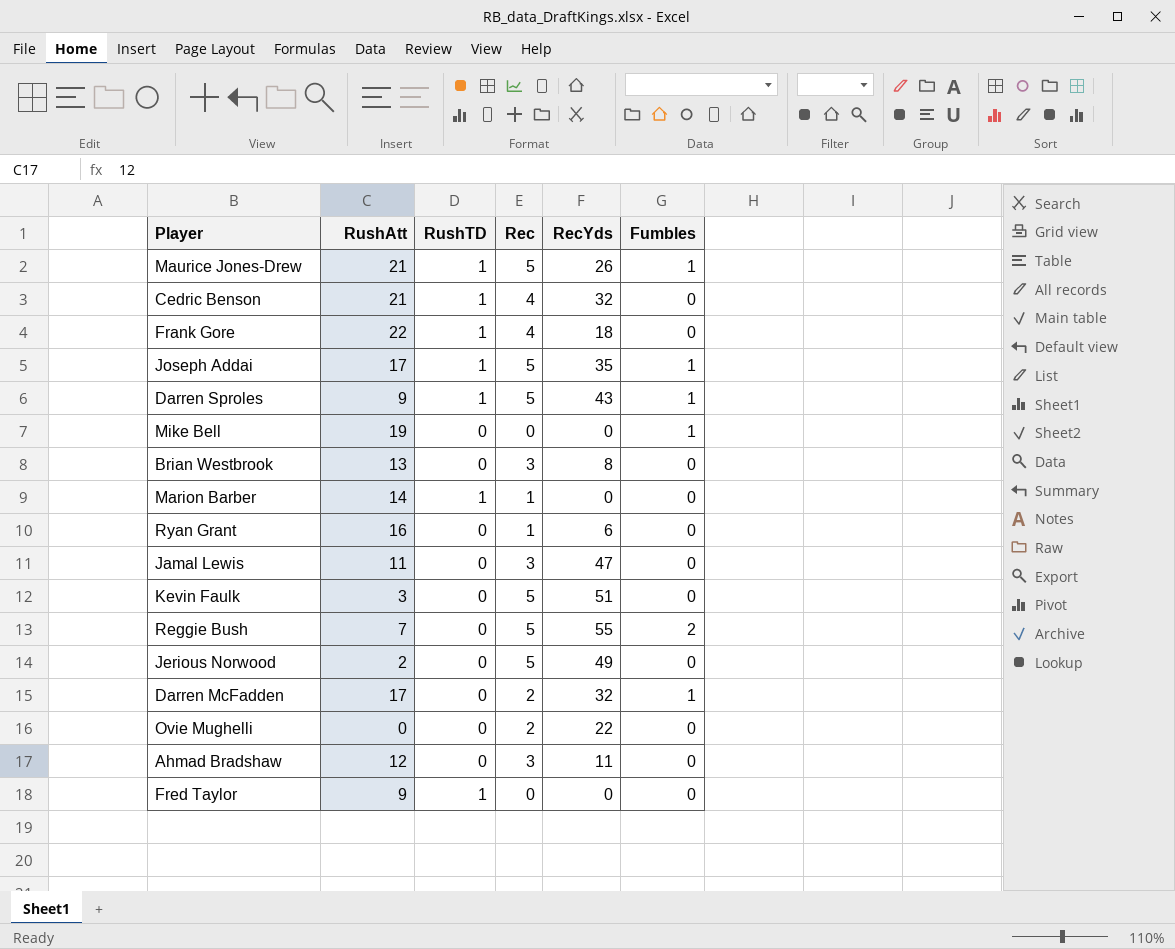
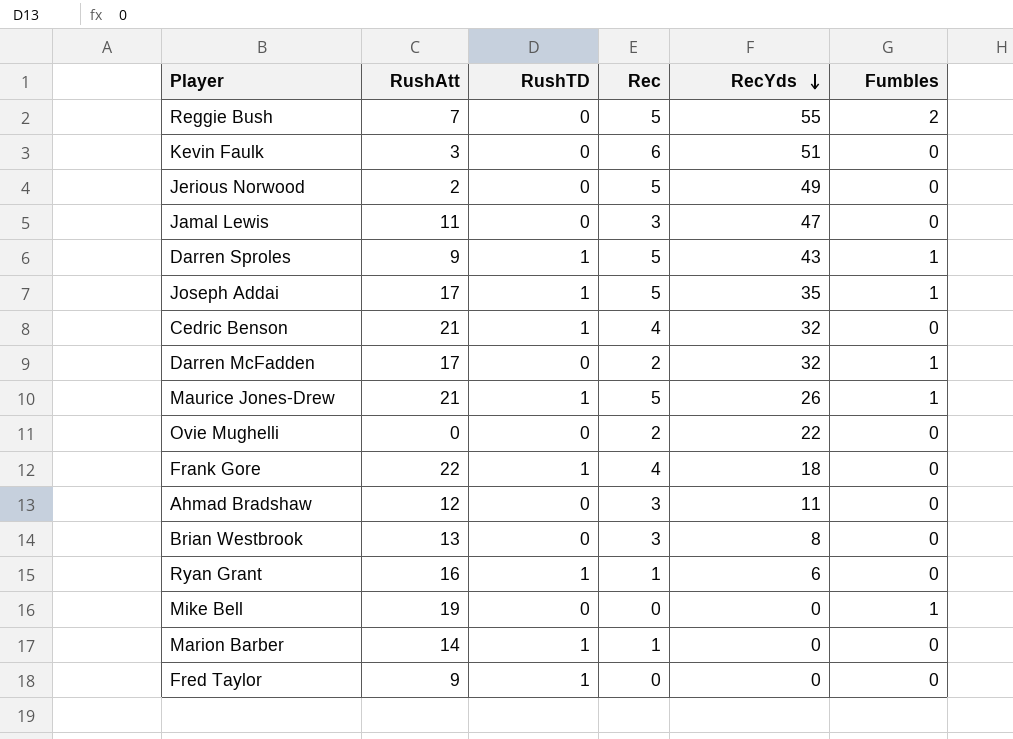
row order: none -> RecYds descending
Kevin Faulk | Rec: 5 -> 6
Ryan Grant | RushTD: 0 -> 1

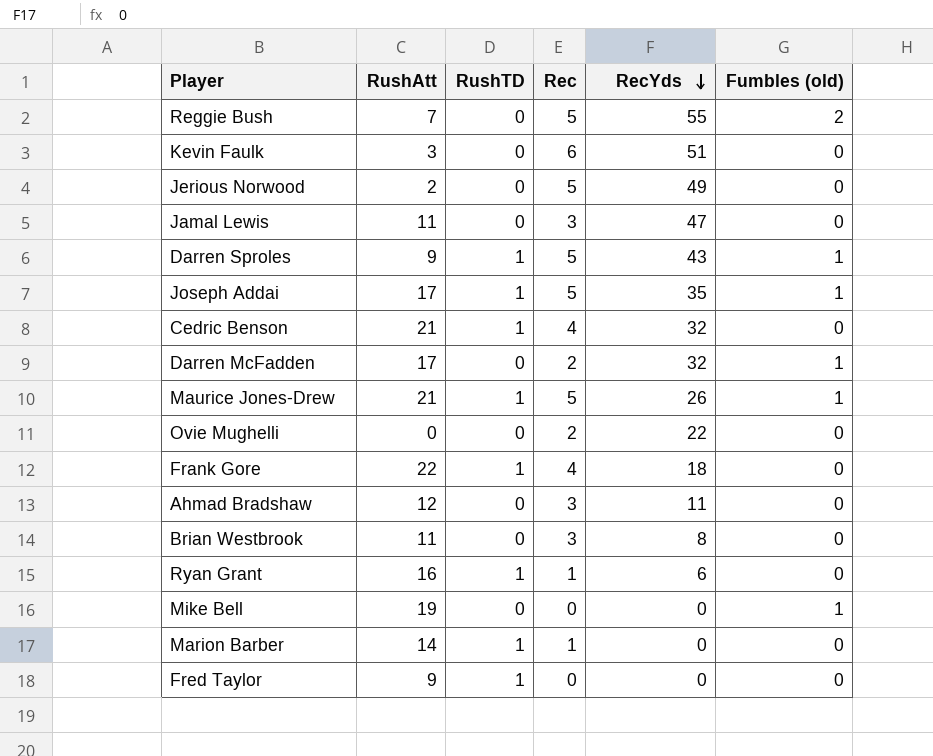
column name: Fumbles -> Fumbles (old)
Brian Westbrook | RushAtt: 13 -> 11

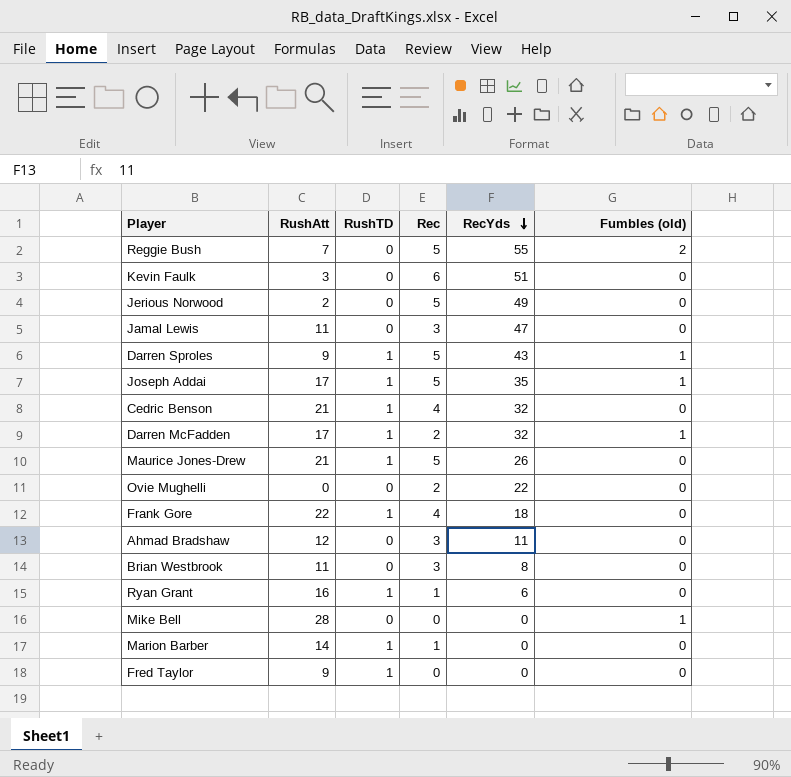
Darren McFadden | RushTD: 0 -> 1
Maurice Jones-Drew | Fumbles (old): 1 -> 0
Mike Bell | RushAtt: 19 -> 28

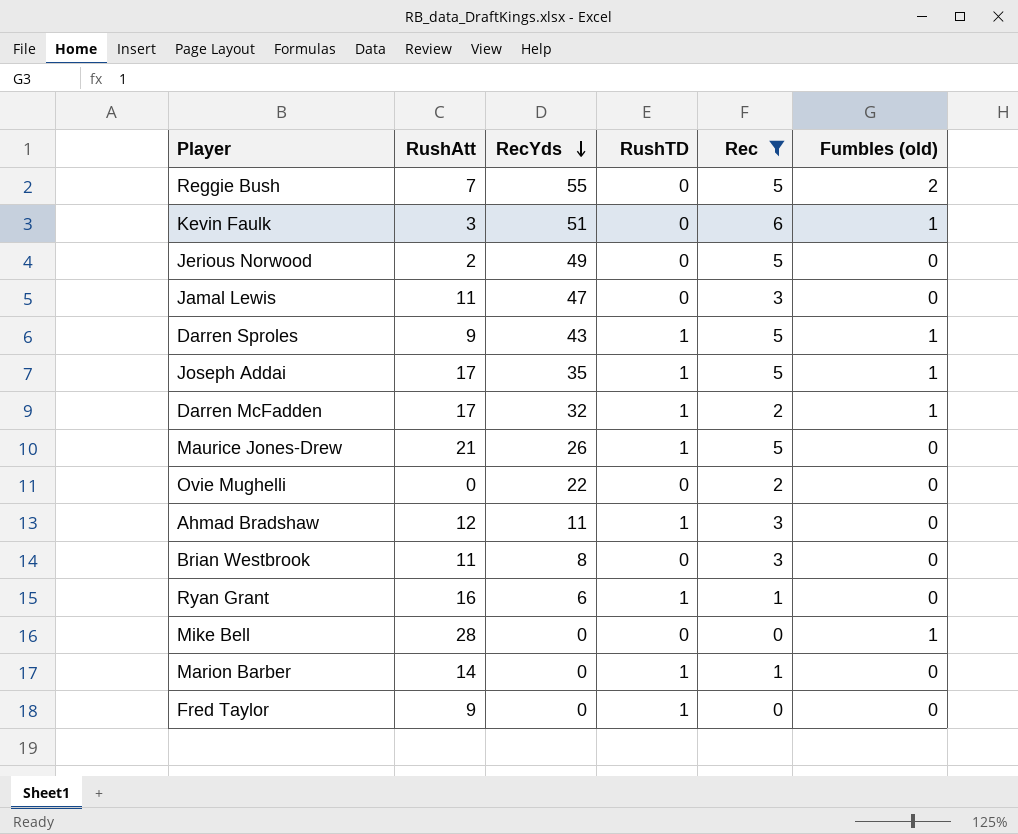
filter: none -> Rec != 4
column RecYds | position: 5 -> 3
Kevin Faulk | Fumbles (old): 0 -> 1
Ahmad Bradshaw | RushTD: 0 -> 1

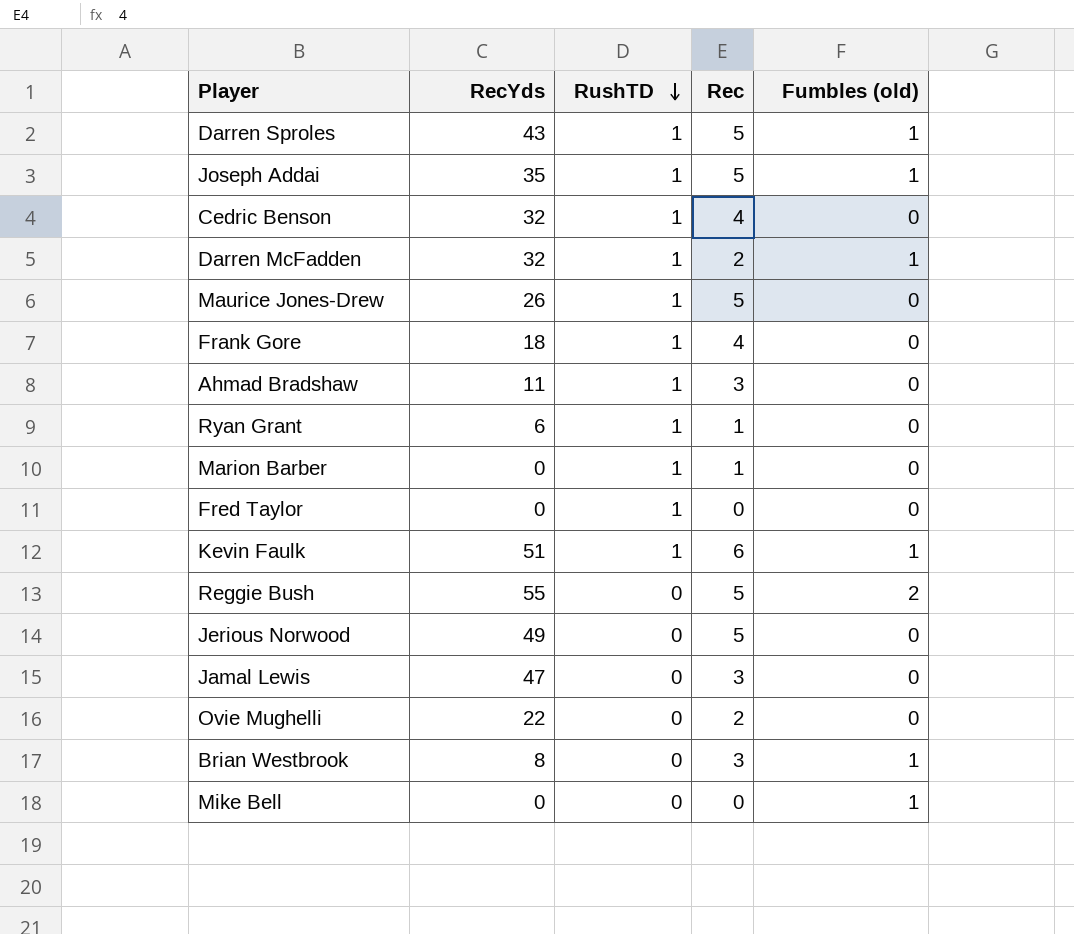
filter: Rec != 4 -> none
row order: RecYds descending -> RushTD descending
column RushAtt | position: 2 -> none
Kevin Faulk | RushTD: 0 -> 1
Brian Westbrook | Fumbles (old): 0 -> 1

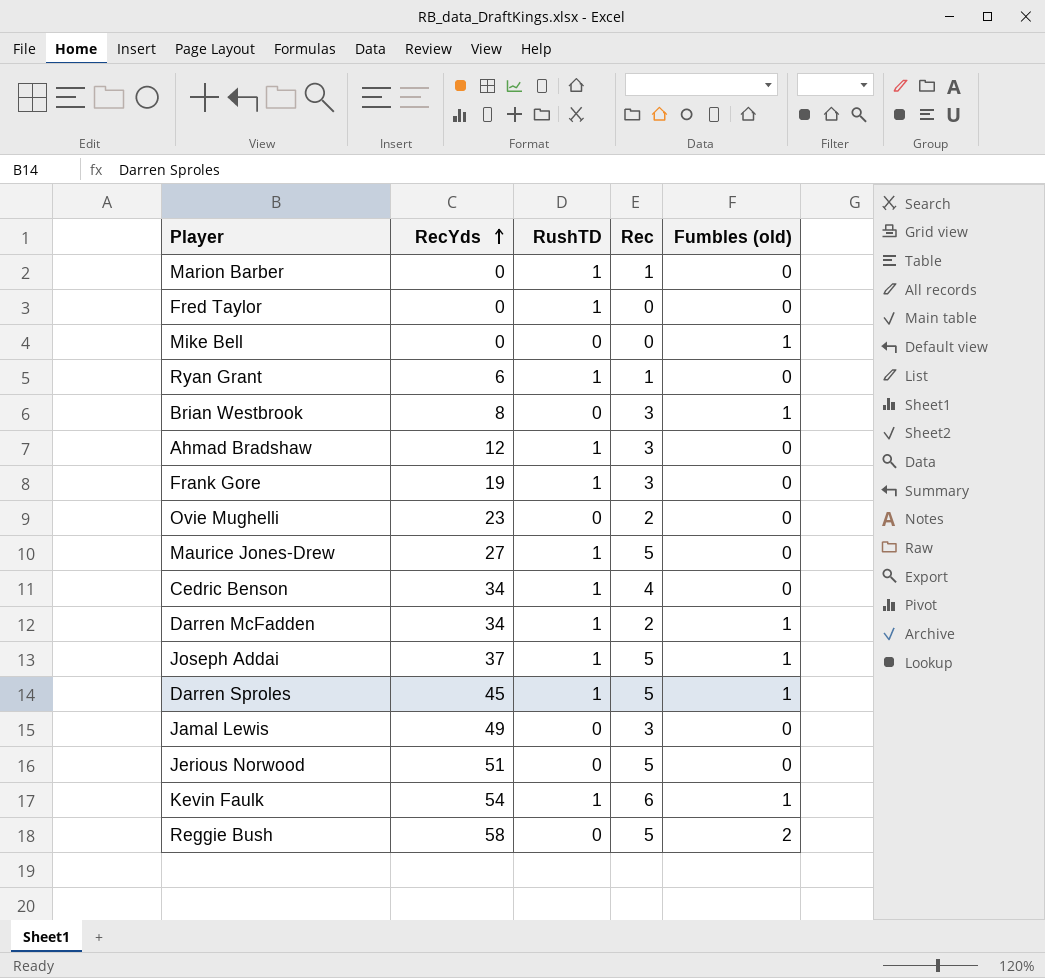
row order: RushTD descending -> RecYds ascending
Ahmad Bradshaw | RecYds: 11 -> 12
Frank Gore | RecYds: 18 -> 19
Frank Gore | Rec: 4 -> 3
Ovie Mughelli | RecYds: 22 -> 23
Maurice Jones-Drew | RecYds: 26 -> 27
Cedric Benson | RecYds: 32 -> 34
Darren McFadden | RecYds: 32 -> 34
Joseph Addai | RecYds: 35 -> 37
Darren Sproles | RecYds: 43 -> 45
Jamal Lewis | RecYds: 47 -> 49
Jerious Norwood | RecYds: 49 -> 51
Kevin Faulk | RecYds: 51 -> 54
Reggie Bush | RecYds: 55 -> 58

